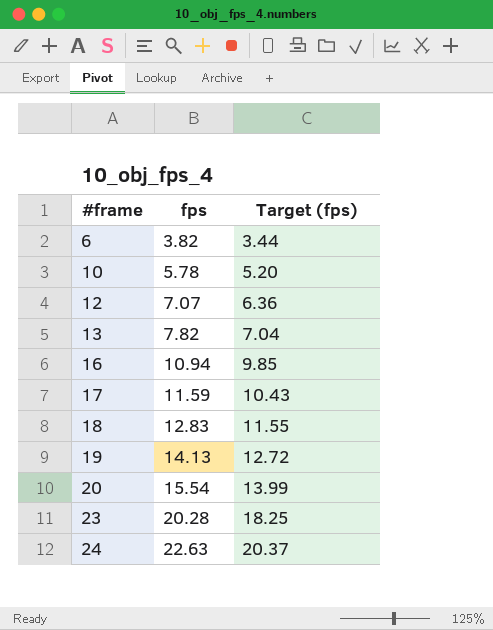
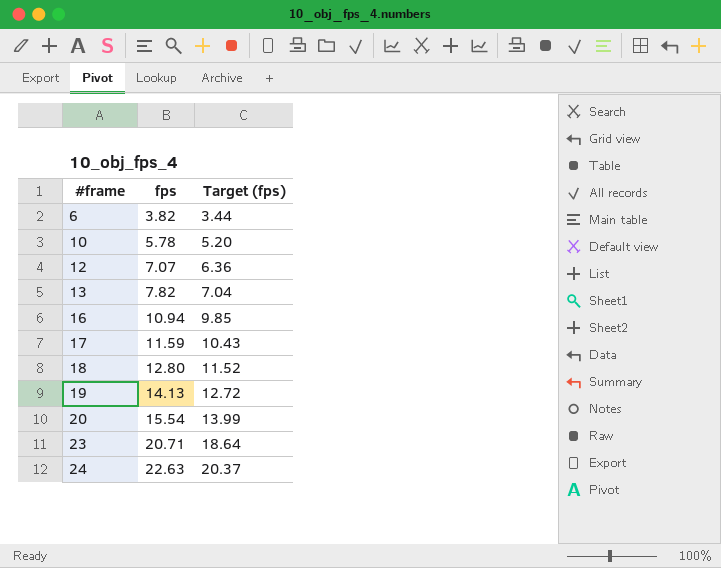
18 | fps: 12.83 -> 12.80
18 | Target (fps): 11.55 -> 11.52
23 | fps: 20.28 -> 20.71
23 | Target (fps): 18.25 -> 18.64

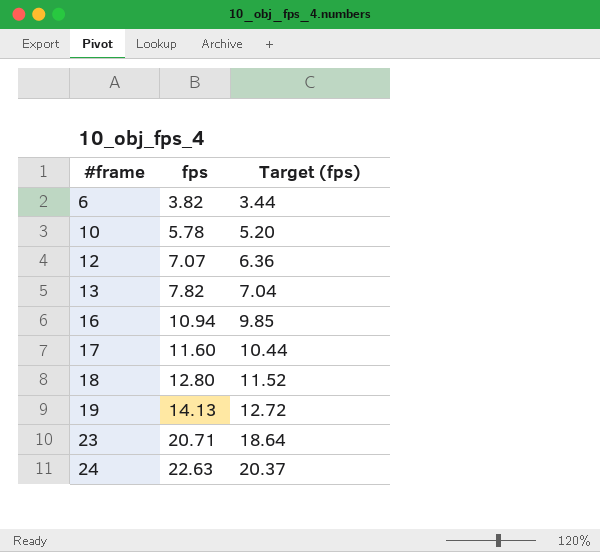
row 20: 15.54 | 13.99 -> none
17 | fps: 11.59 -> 11.60
17 | Target (fps): 10.43 -> 10.44

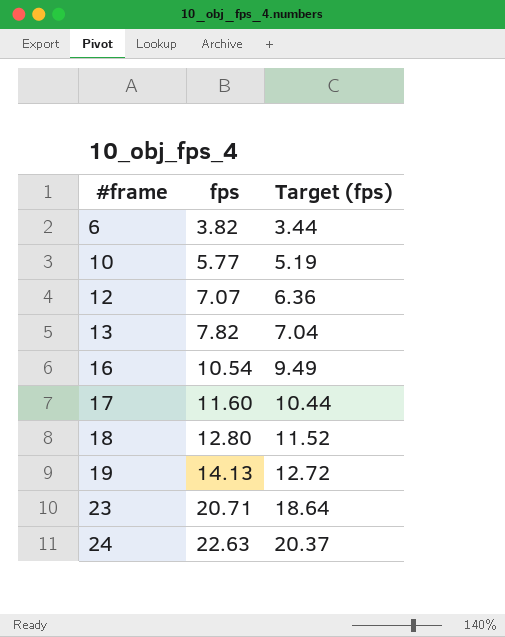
10 | fps: 5.78 -> 5.77
10 | Target (fps): 5.20 -> 5.19
16 | fps: 10.94 -> 10.54
16 | Target (fps): 9.85 -> 9.49

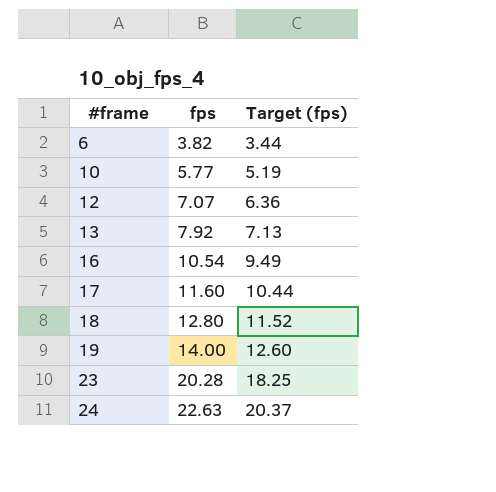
13 | fps: 7.82 -> 7.92
13 | Target (fps): 7.04 -> 7.13
19 | fps: 14.13 -> 14.00
19 | Target (fps): 12.72 -> 12.60
23 | fps: 20.71 -> 20.28
23 | Target (fps): 18.64 -> 18.25

